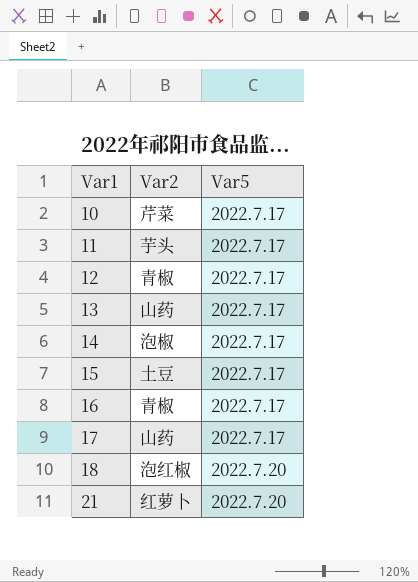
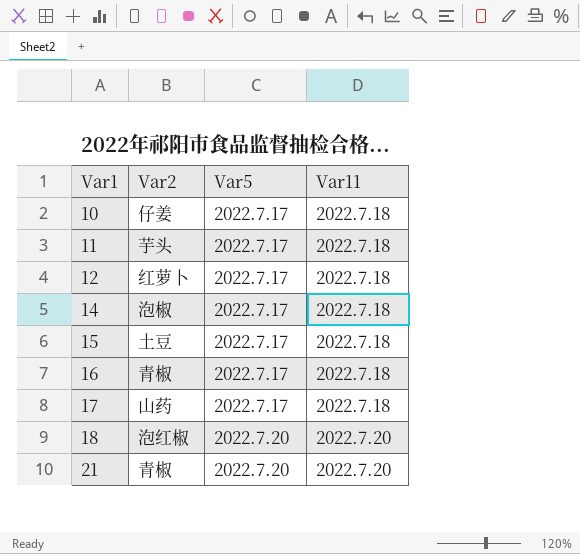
column Var11 | position: none -> 4
row 13: 山药 | 2022.7.17 -> none
10 | Var2: 芹菜 -> 仔姜
12 | Var2: 青椒 -> 红萝卜
21 | Var2: 红萝卜 -> 青椒

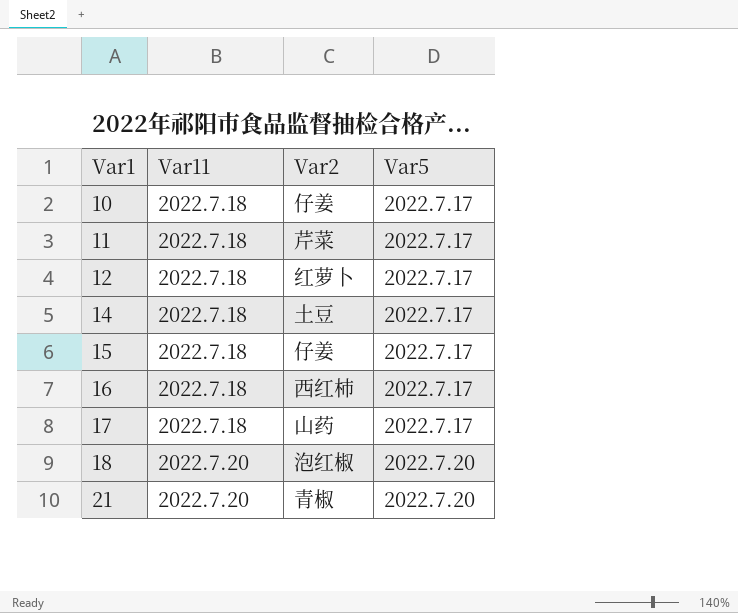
column Var11 | position: 4 -> 2
11 | Var2: 芋头 -> 芹菜
14 | Var2: 泡椒 -> 土豆
15 | Var2: 土豆 -> 仔姜
16 | Var2: 青椒 -> 西红柿

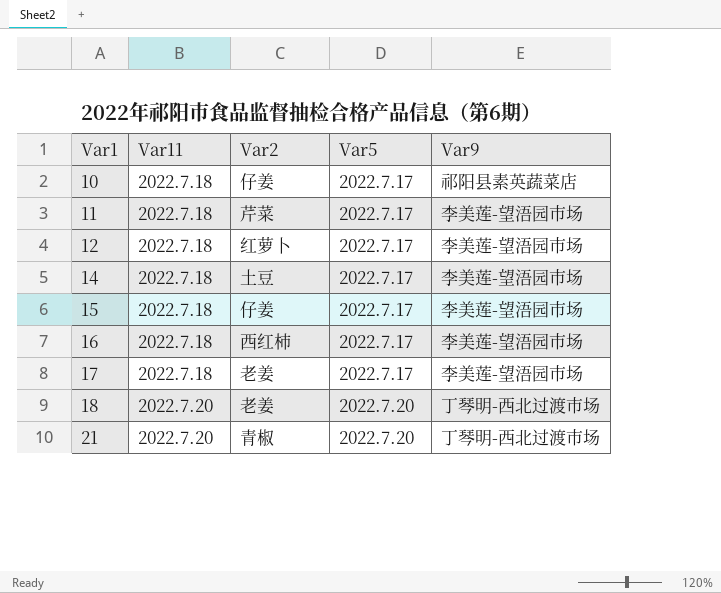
column Var9 | position: none -> 5
17 | Var2: 山药 -> 老姜
18 | Var2: 泡红椒 -> 老姜

